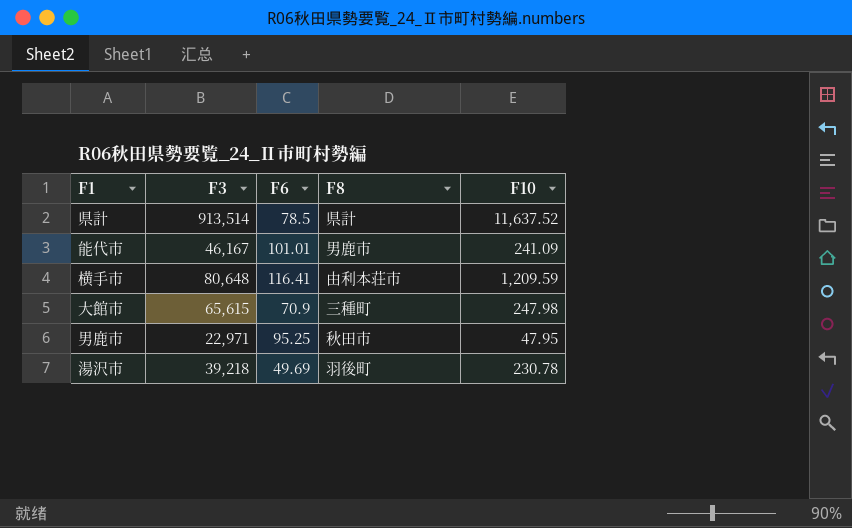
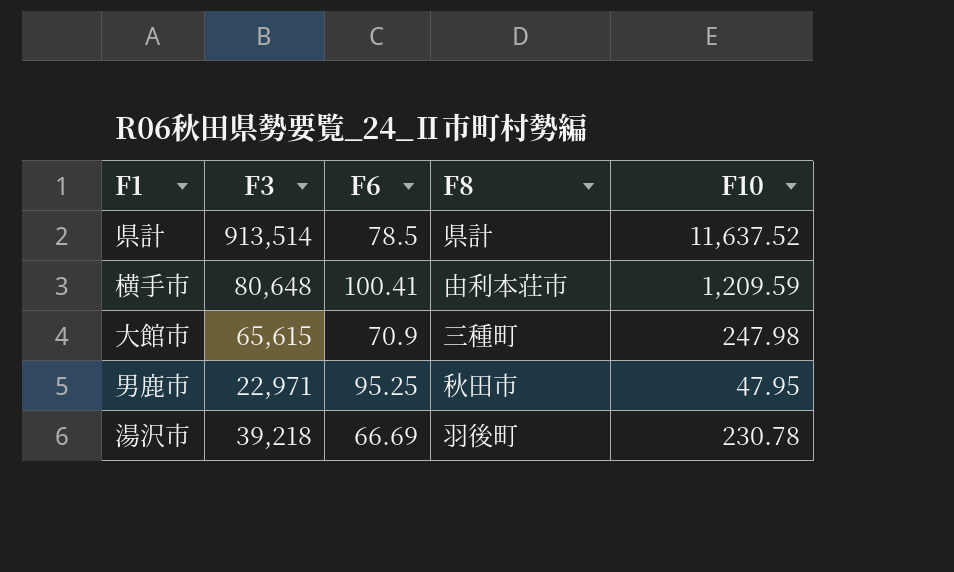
row 能代市: 46,167 | 101.01 | 男鹿市 | 241.09 -> none
横手市 | F6: 116.41 -> 100.41
湯沢市 | F6: 49.69 -> 66.69

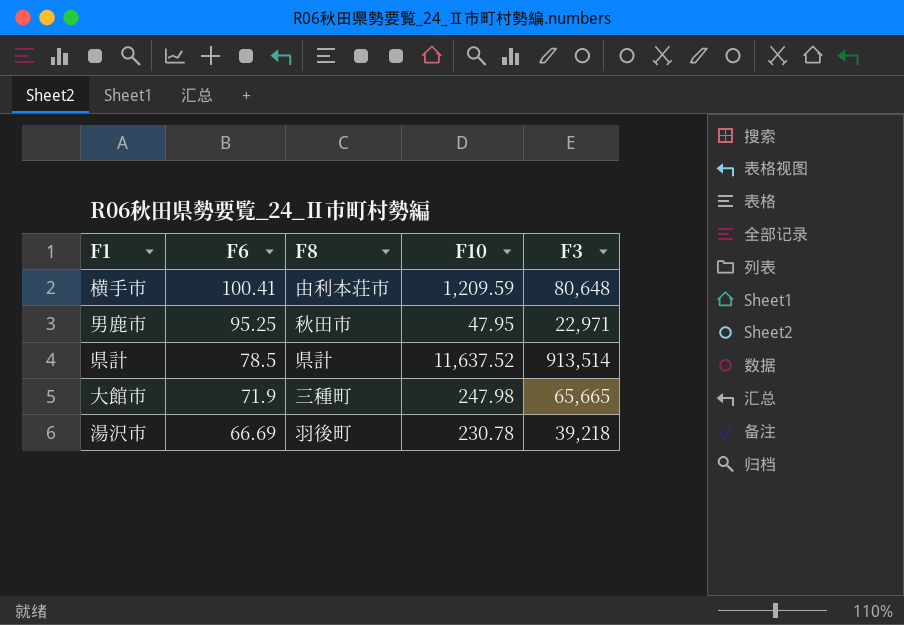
row order: none -> F6 descending
column F3 | position: 2 -> 5
大館市 | F6: 70.9 -> 71.9
大館市 | F3: 65,615 -> 65,665

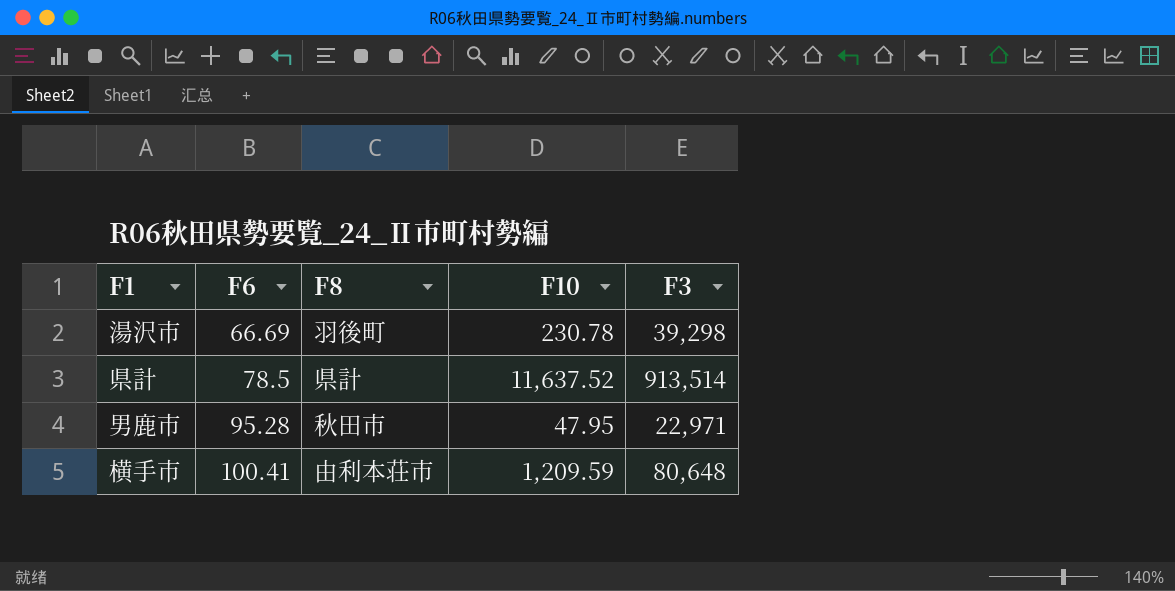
row order: F6 descending -> F6 ascending
row 大館市: 71.9 | 三種町 | 247.98 | 65,665 -> none
湯沢市 | F3: 39,218 -> 39,298
男鹿市 | F6: 95.25 -> 95.28

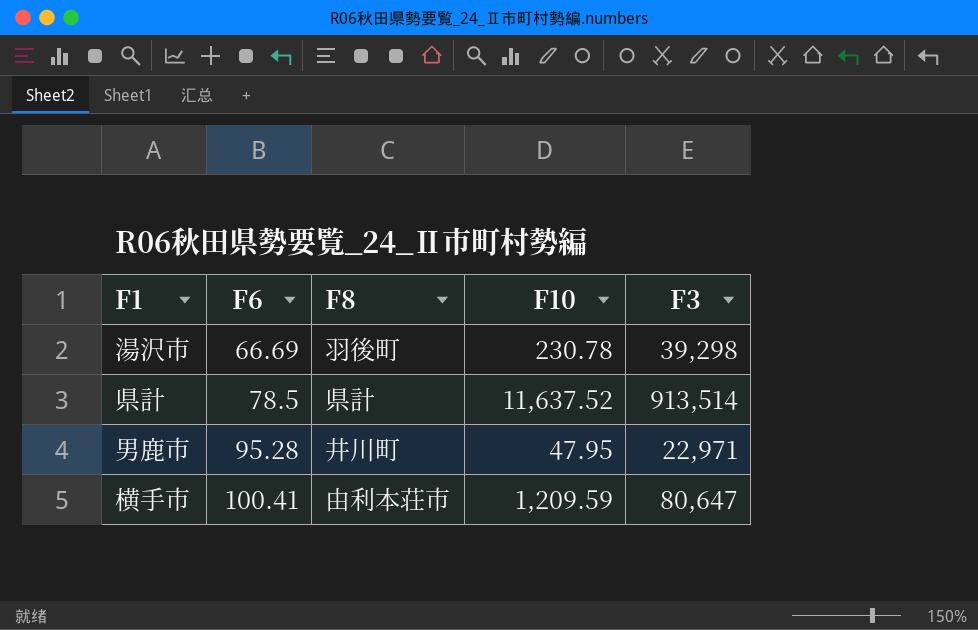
男鹿市 | F8: 秋田市 -> 井川町
横手市 | F3: 80,648 -> 80,647

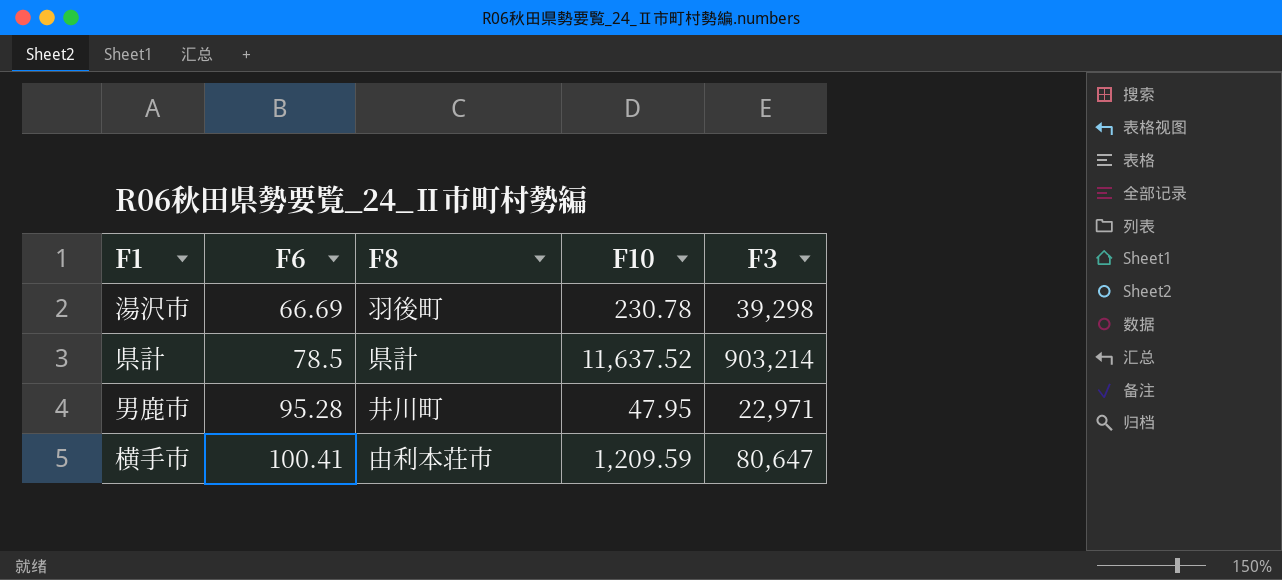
県計 | F3: 913,514 -> 903,214

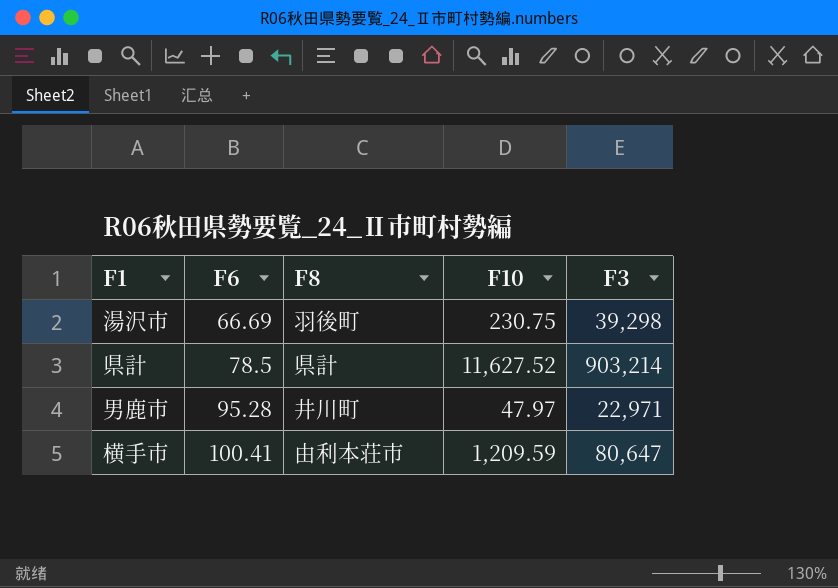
湯沢市 | F10: 230.78 -> 230.75
県計 | F10: 11,637.52 -> 11,627.52
男鹿市 | F10: 47.95 -> 47.97

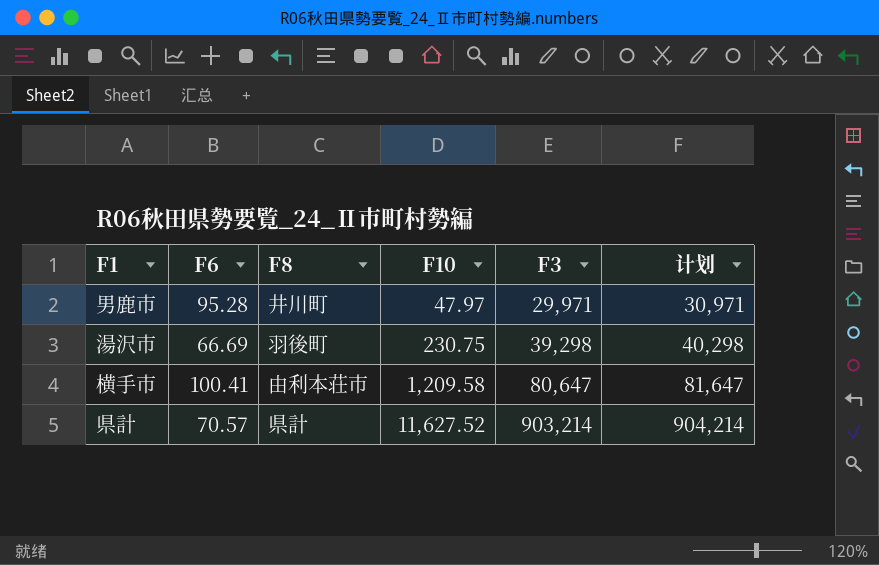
row order: F6 ascending -> F10 ascending
column 计划 | formula: none -> [F3] + 1000
男鹿市 | F3: 22,971 -> 29,971
横手市 | F10: 1,209.59 -> 1,209.58
県計 | F6: 78.5 -> 70.57

